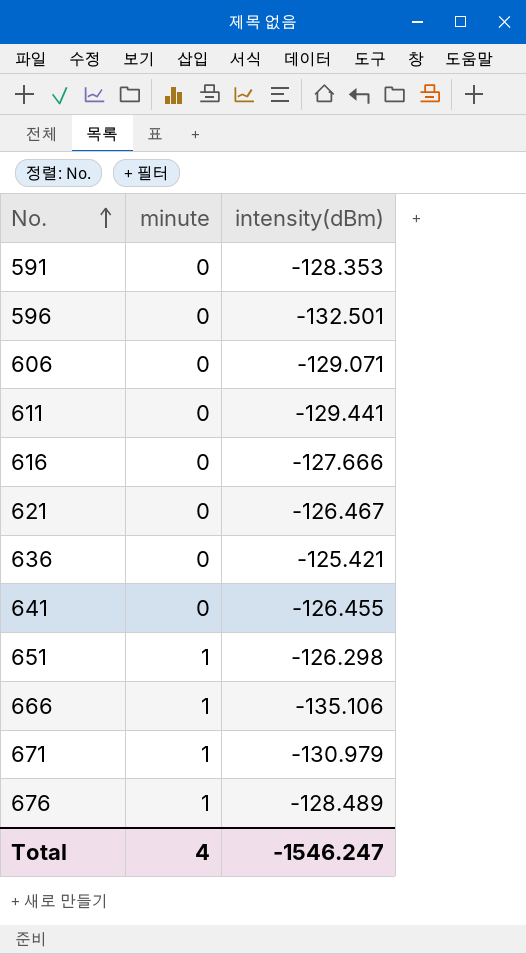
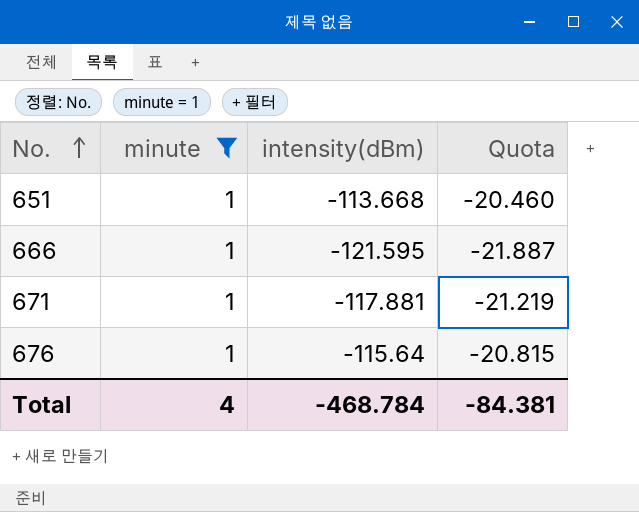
filter: none -> minute = 1
column Quota | formula: none -> [intensity(dBm)] * 0.18
651 | intensity(dBm): -126.298 -> -113.668
666 | intensity(dBm): -135.106 -> -121.595
671 | intensity(dBm): -130.979 -> -117.881
676 | intensity(dBm): -128.489 -> -115.64
Total | intensity(dBm): -1546.247 -> -468.784

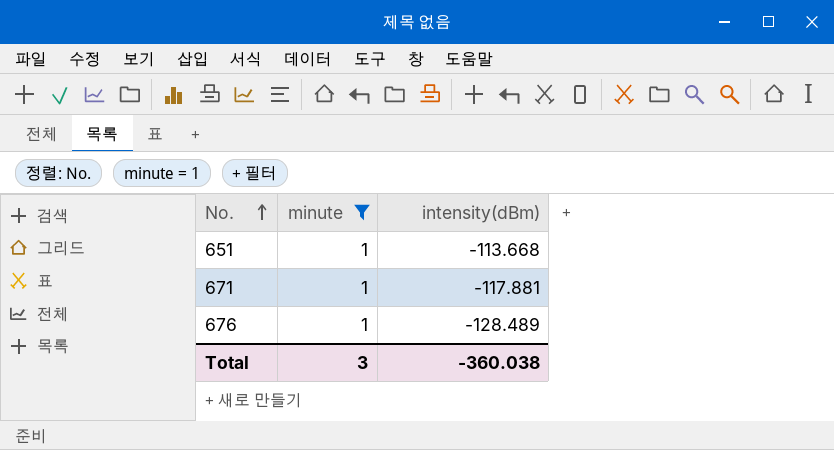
column Quota | formula: [intensity(dBm)] * 0.18 -> none
row 666: 1 | -121.595 | -21.887 -> none
676 | intensity(dBm): -115.64 -> -128.489
Total | minute: 4 -> 3
Total | intensity(dBm): -468.784 -> -360.038

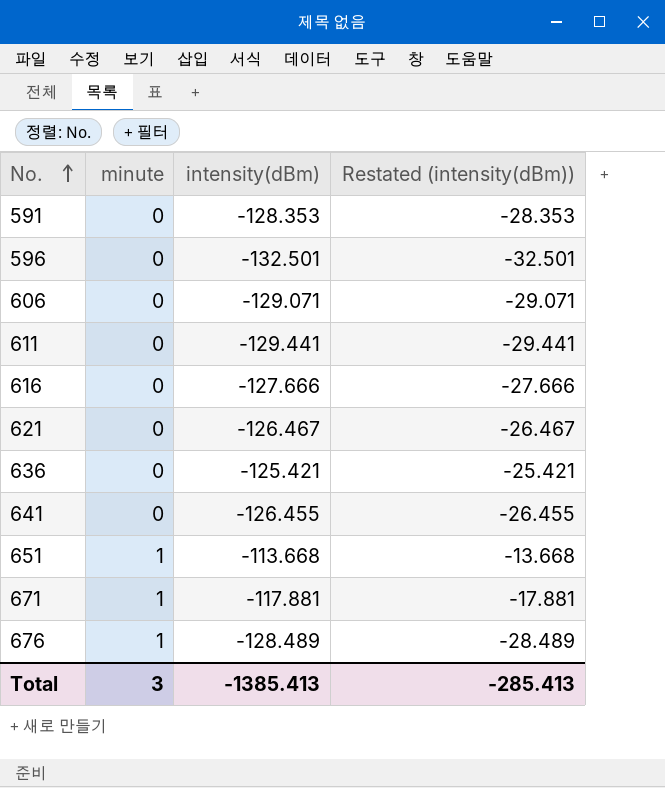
filter: minute = 1 -> none
column Restated (intensity(dBm)) | formula: none -> [intensity(dBm)] + 100
Total | intensity(dBm): -360.038 -> -1385.413

